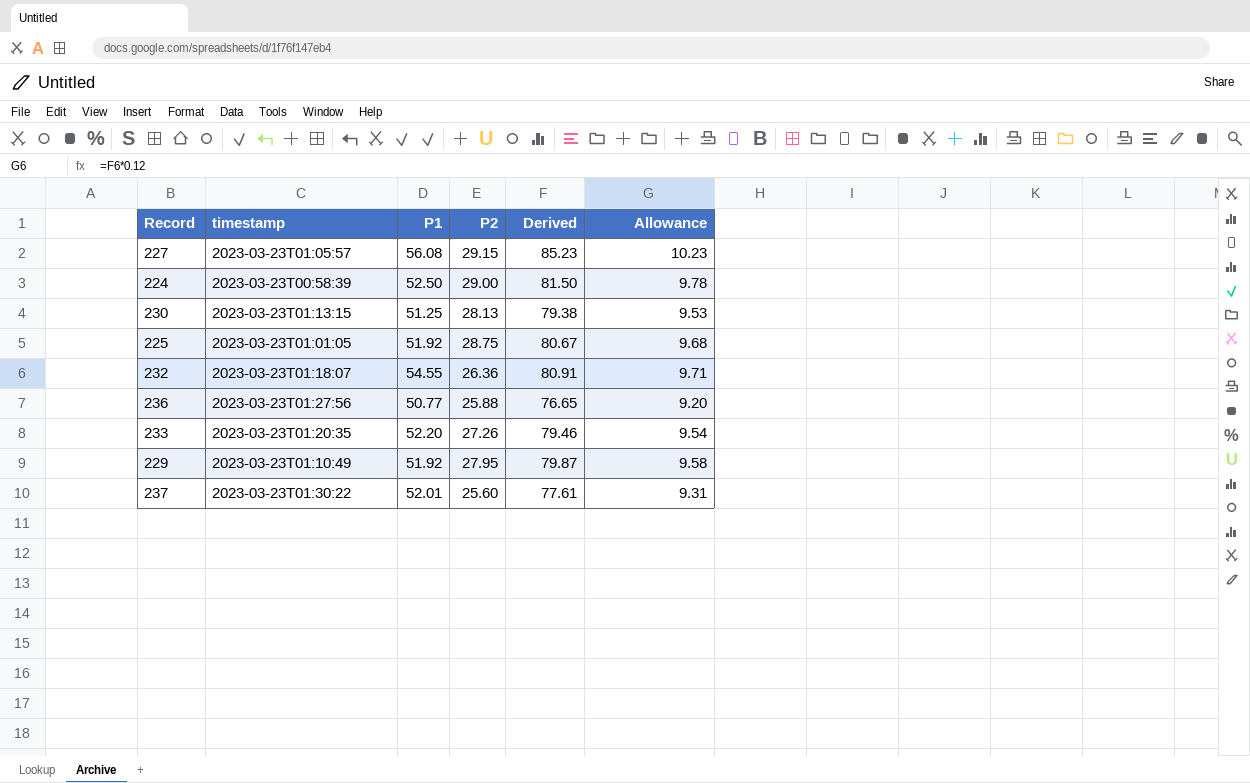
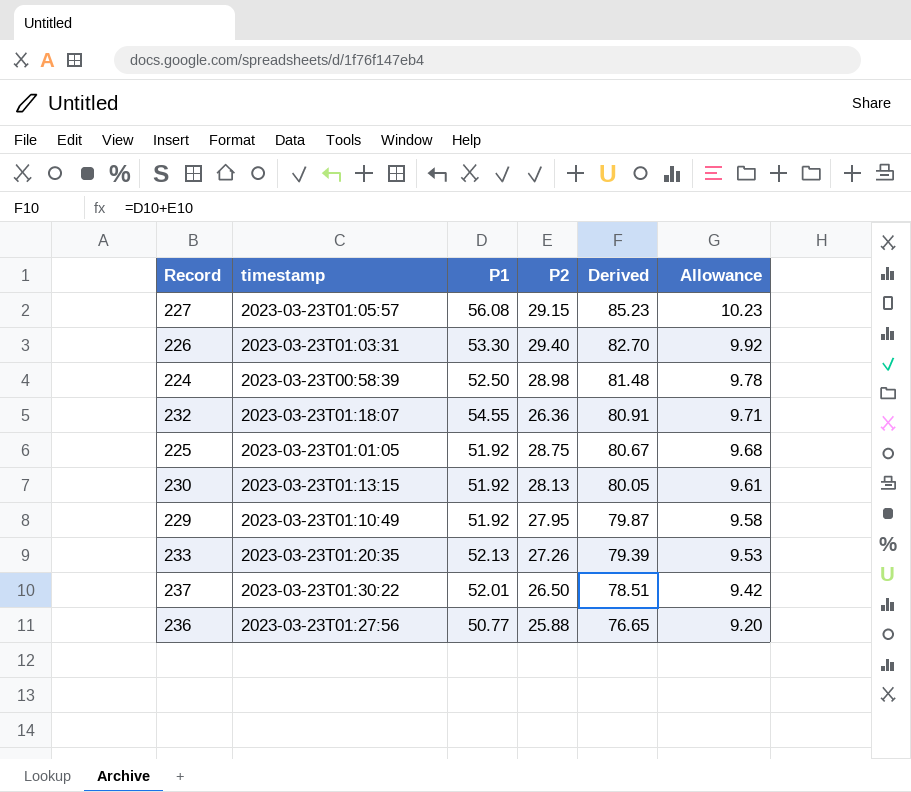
row order: none -> Derived descending
row 226: none -> 2023-03-23T01:03:31 | 53.30 | 29.40 | 82.70 | 9.92
224 | P2: 29.00 -> 28.98
224 | Derived: 81.50 -> 81.48
230 | P1: 51.25 -> 51.92
230 | Derived: 79.38 -> 80.05
230 | Allowance: 9.53 -> 9.61
233 | P1: 52.20 -> 52.13
233 | Derived: 79.46 -> 79.39
233 | Allowance: 9.54 -> 9.53
237 | P2: 25.60 -> 26.50
237 | Derived: 77.61 -> 78.51
237 | Allowance: 9.31 -> 9.42

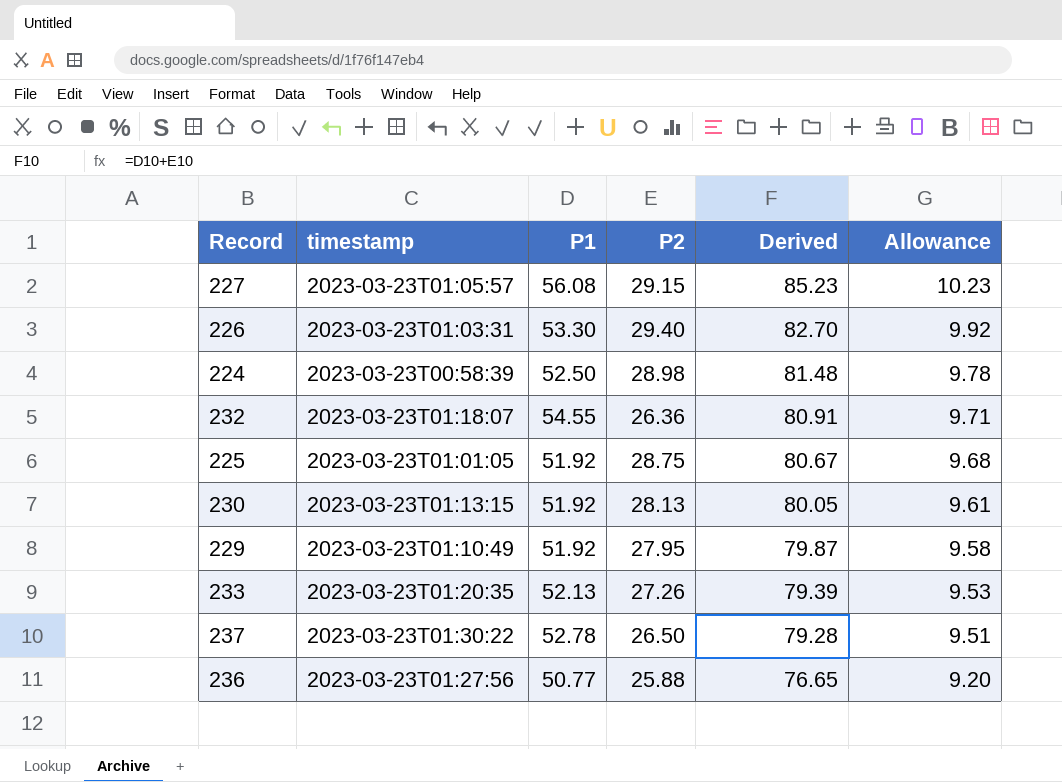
237 | P1: 52.01 -> 52.78
237 | Derived: 78.51 -> 79.28
237 | Allowance: 9.42 -> 9.51

